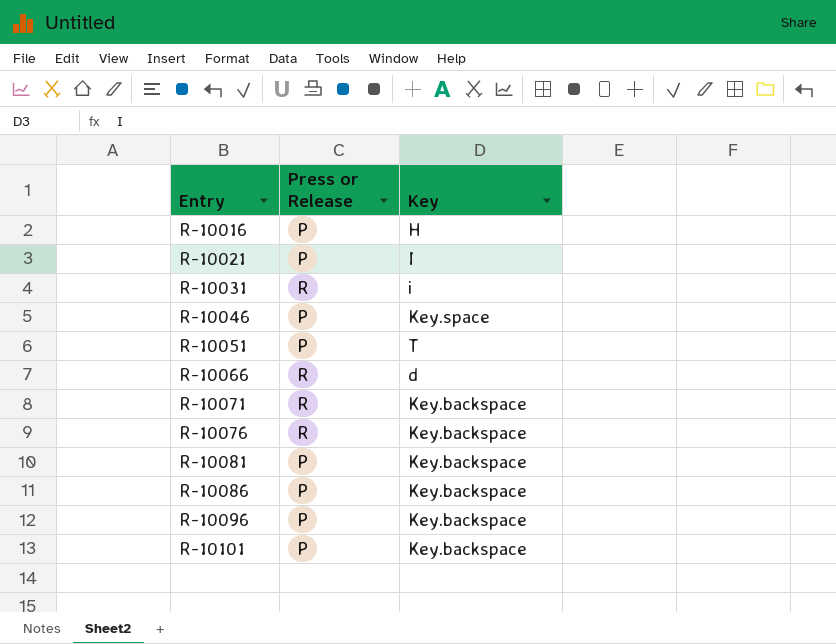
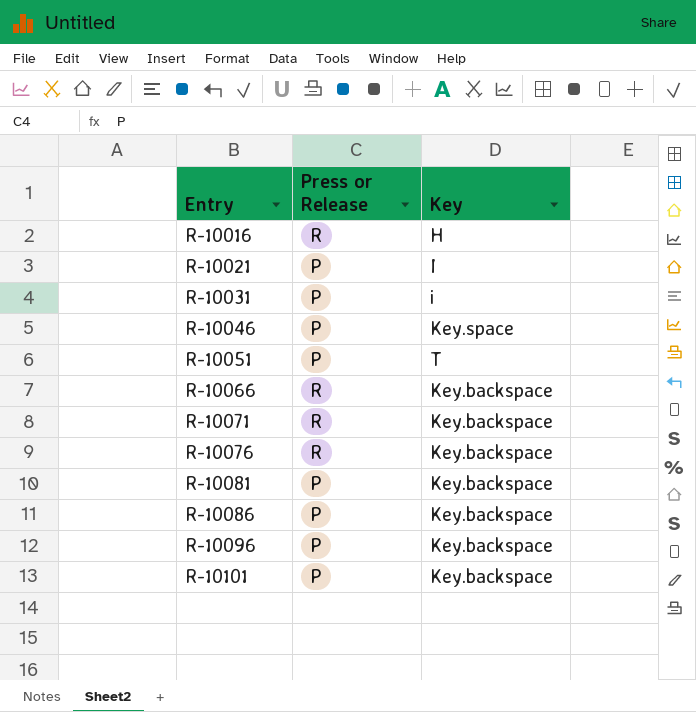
R-10016 | Press or Release: P -> R
R-10031 | Press or Release: R -> P
R-10066 | Key: d -> Key.backspace

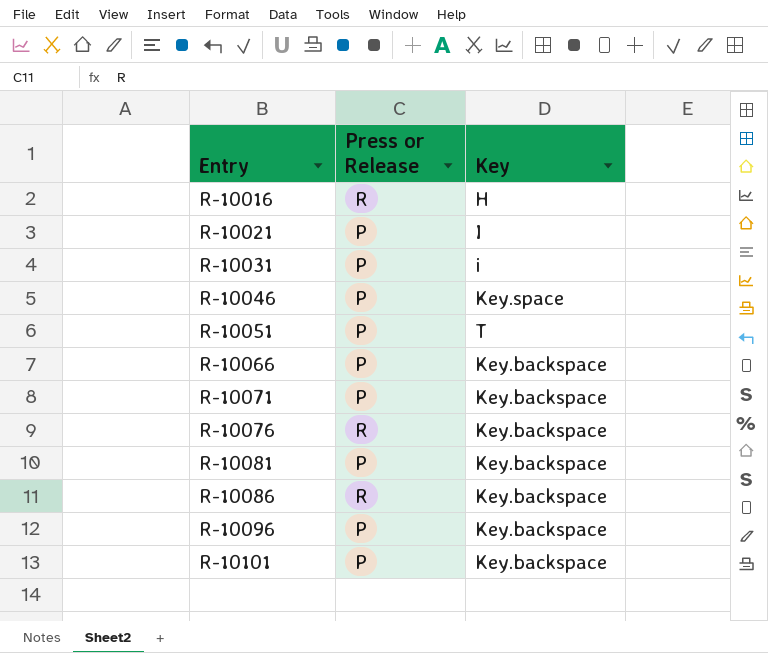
R-10066 | Press or Release: R -> P
R-10071 | Press or Release: R -> P
R-10086 | Press or Release: P -> R

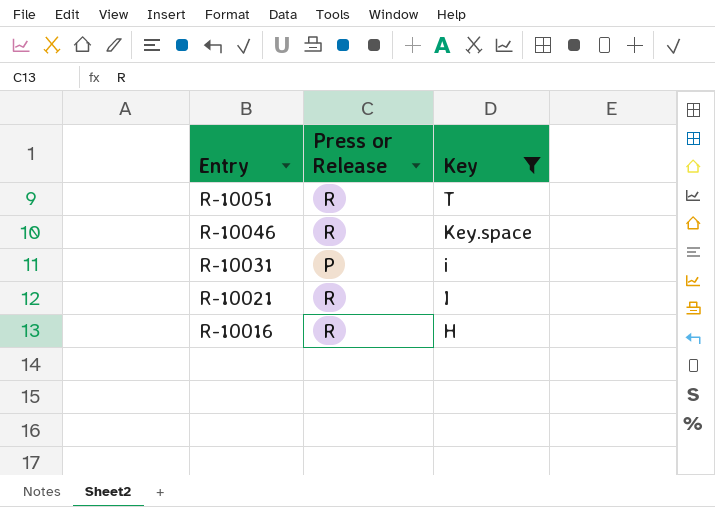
filter: none -> Key != Key.backspace
row order: Entry ascending -> Entry descending
R-10051 | Press or Release: P -> R
R-10046 | Press or Release: P -> R
R-10021 | Press or Release: P -> R

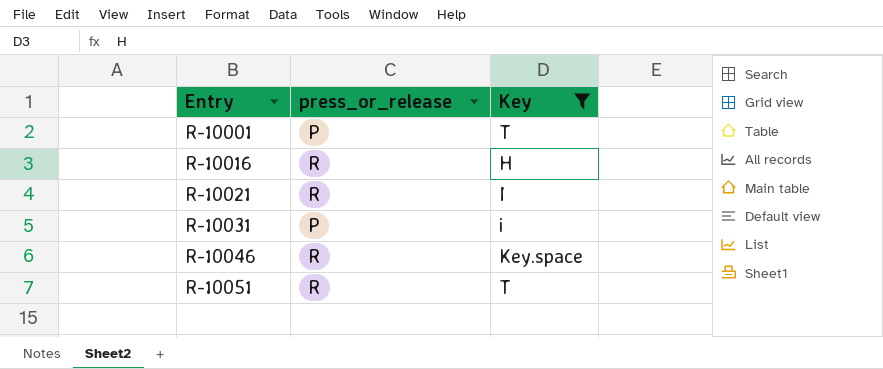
row order: Entry descending -> Entry ascending
column name: Press or Release -> press_or_release
row R-10001: none -> P | T

